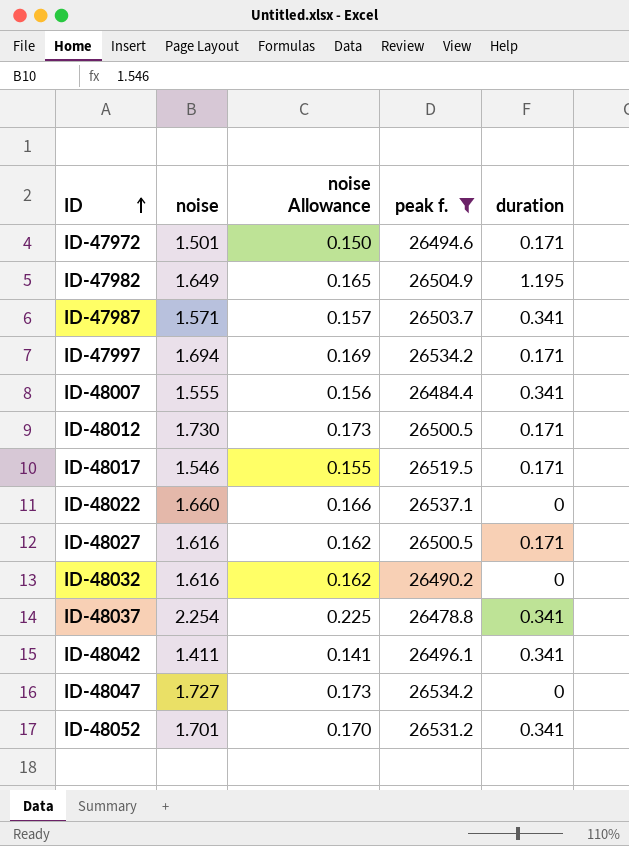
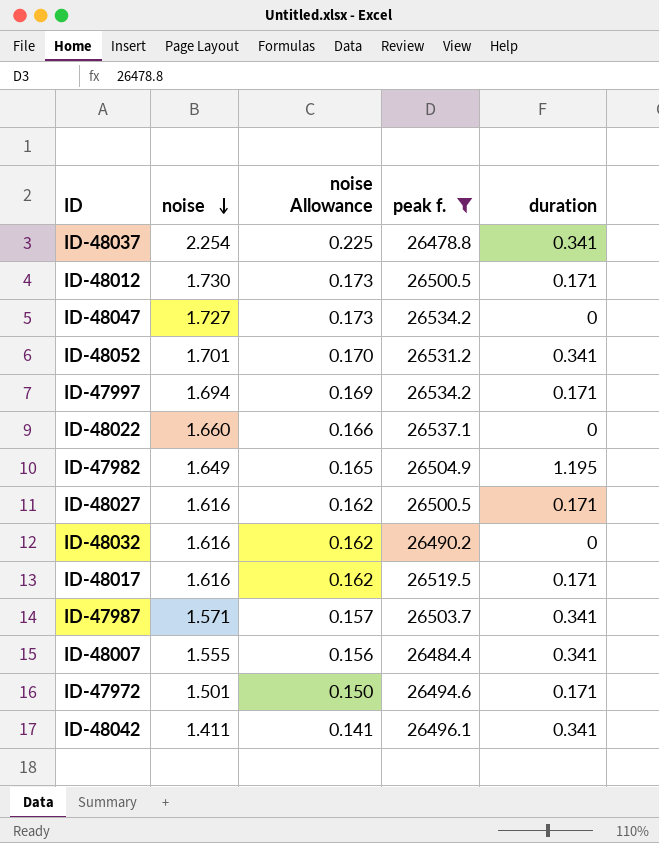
row order: ID ascending -> noise descending
ID-48017 | noise: 1.546 -> 1.616
ID-48017 | noise Allowance: 0.155 -> 0.162

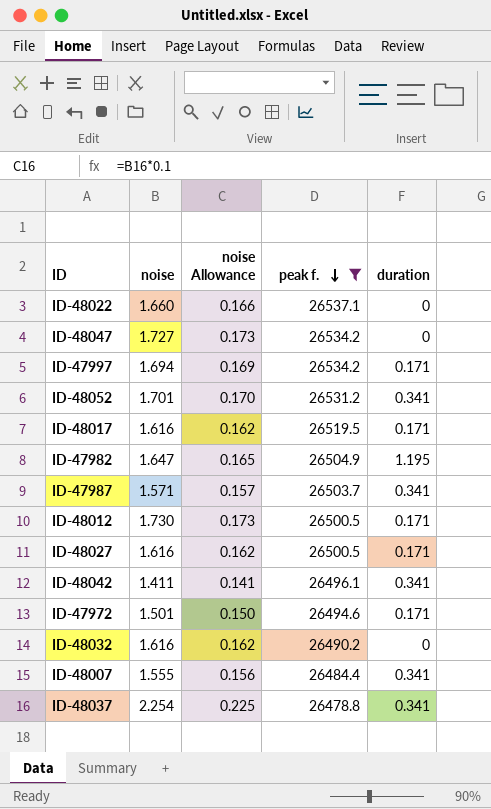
row order: noise descending -> peak f. descending
ID-47982 | noise: 1.649 -> 1.647

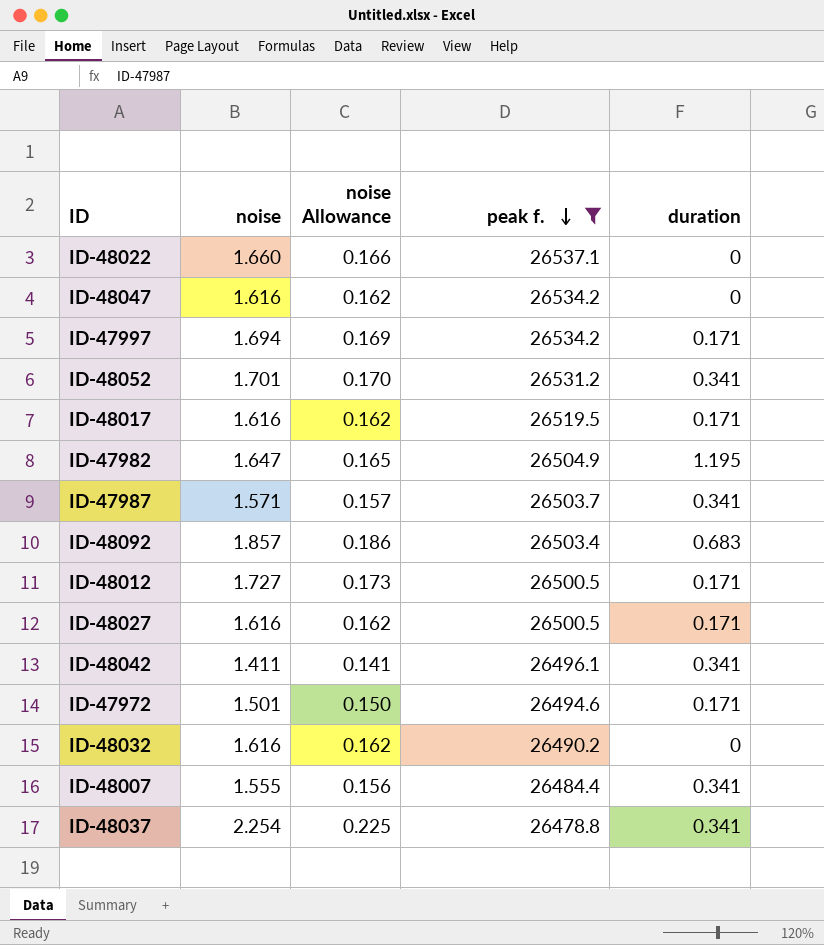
ID-48047 | noise: 1.727 -> 1.616
ID-48047 | noise Allowance: 0.173 -> 0.162
row ID-48092: none -> 1.857 | 0.186 | 26503.4 | 0.683
ID-48012 | noise: 1.730 -> 1.727

